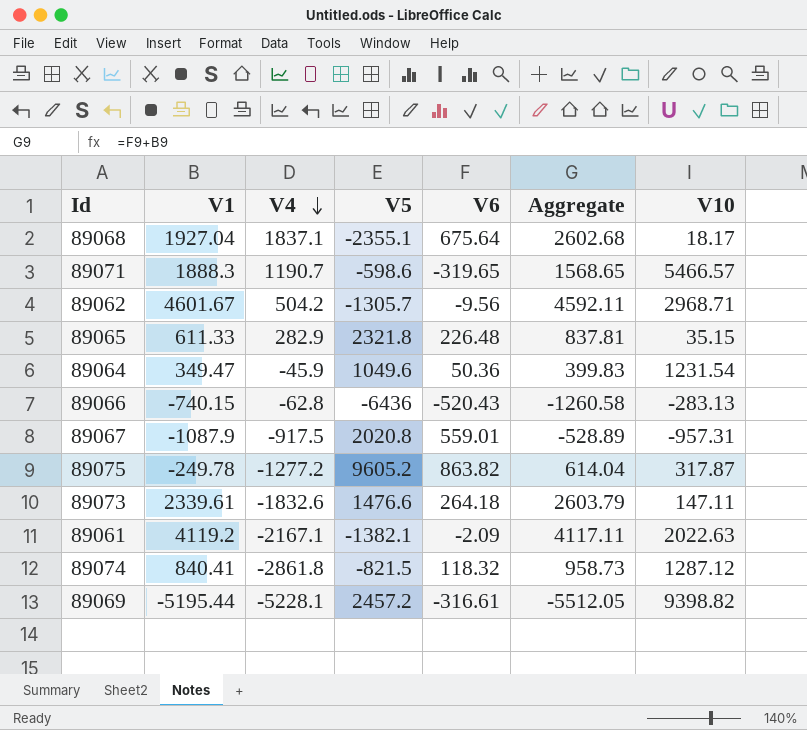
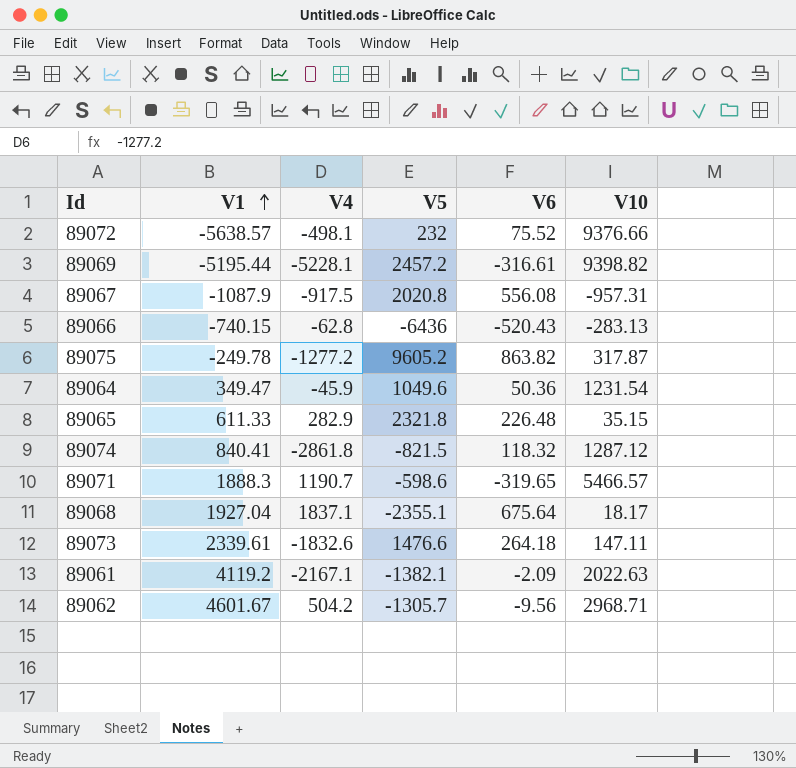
row order: V4 descending -> V1 ascending
column Aggregate | formula: [V1] + [V6] -> none
row 89072: none -> -5638.57 | -498.1 | 232 | 75.52 | 9376.66
89067 | V6: 559.01 -> 556.08

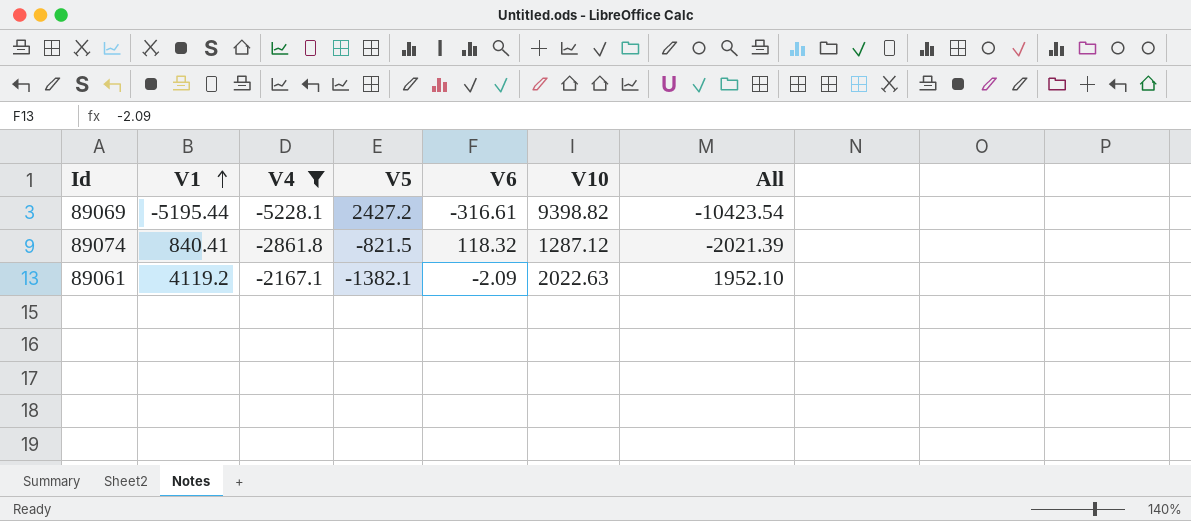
filter: none -> V4 <= -2167.1
column All | formula: none -> [V1] + [V4]
89069 | V5: 2457.2 -> 2427.2

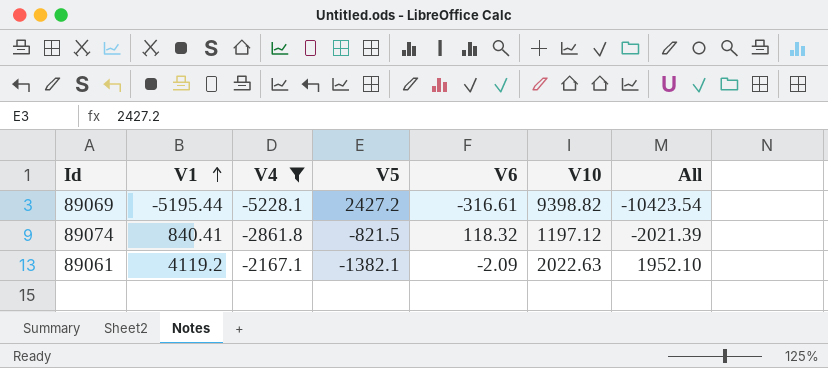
89074 | V10: 1287.12 -> 1197.12

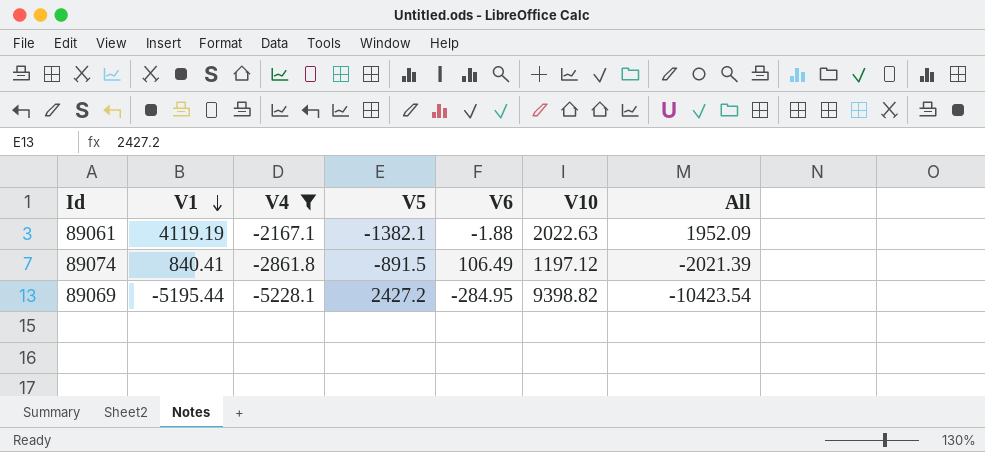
row order: V1 ascending -> V1 descending
89061 | V1: 4119.2 -> 4119.19
89061 | V6: -2.09 -> -1.88
89061 | All: 1952.10 -> 1952.09
89074 | V5: -821.5 -> -891.5
89074 | V6: 118.32 -> 106.49
89069 | V6: -316.61 -> -284.95

